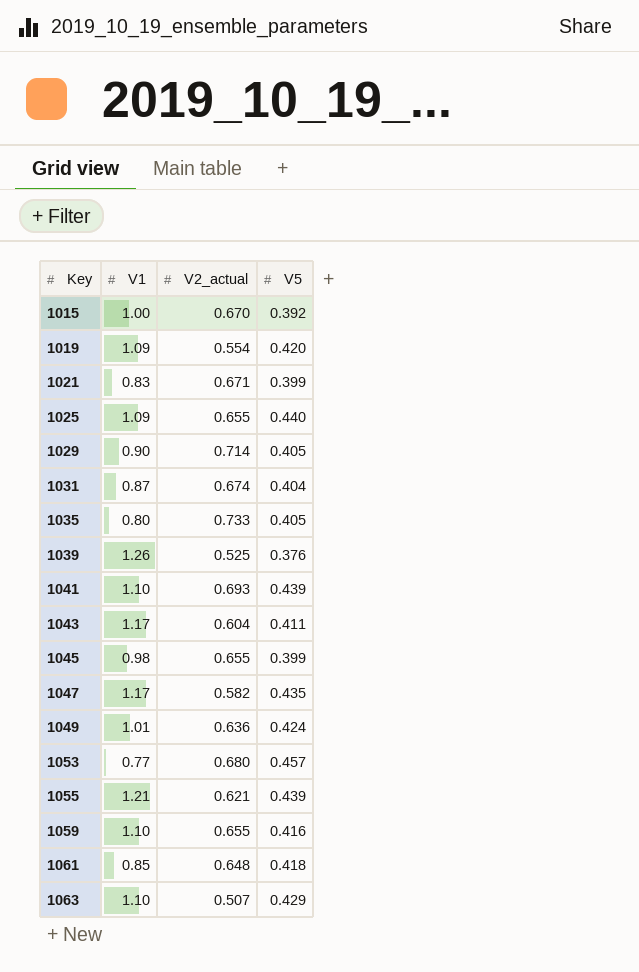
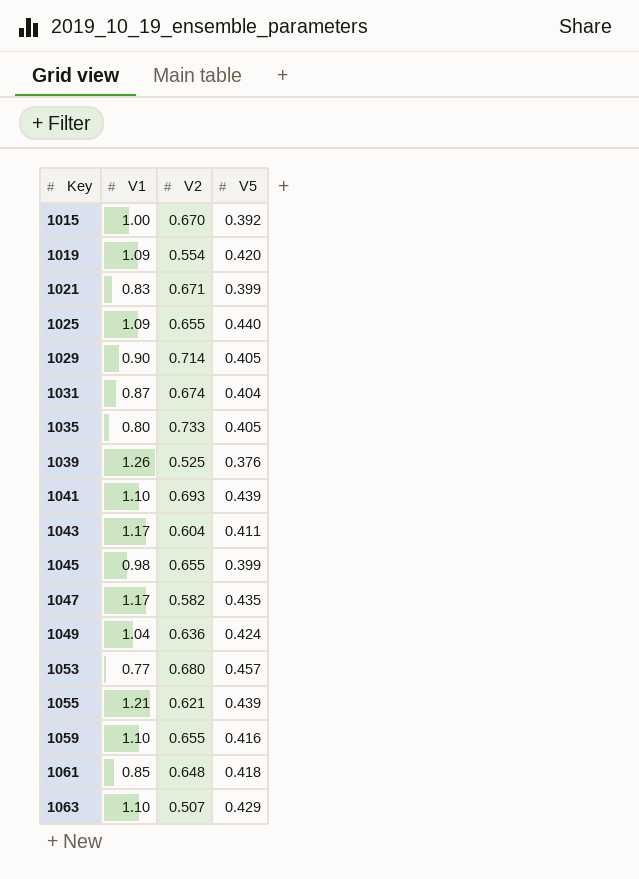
column name: V2_actual -> V2
1049 | V1: 1.01 -> 1.04

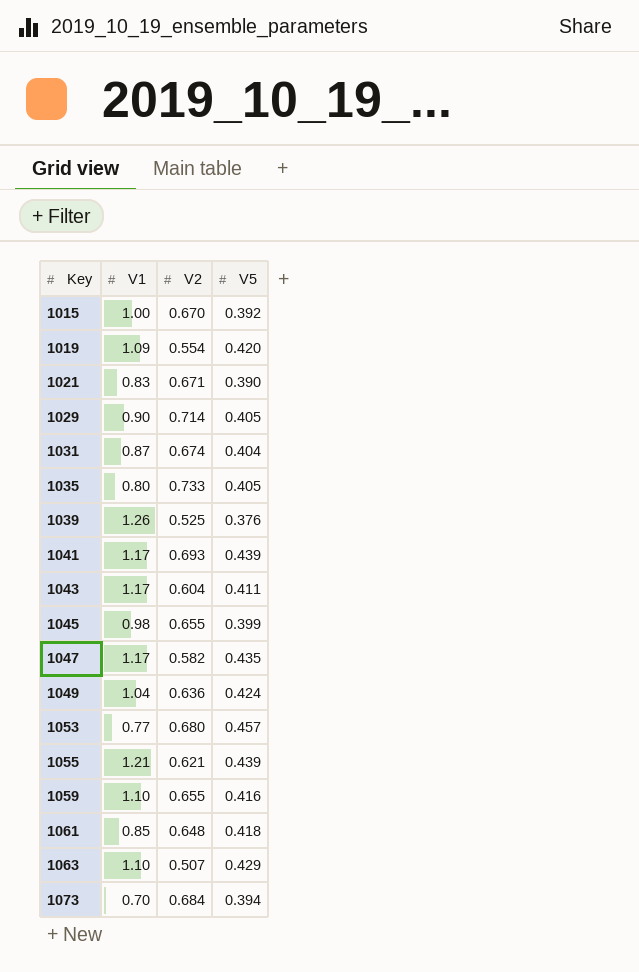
row 1025: 1.09 | 0.655 | 0.440 -> none
1021 | V5: 0.399 -> 0.390
1041 | V1: 1.10 -> 1.17
row 1073: none -> 0.70 | 0.684 | 0.394

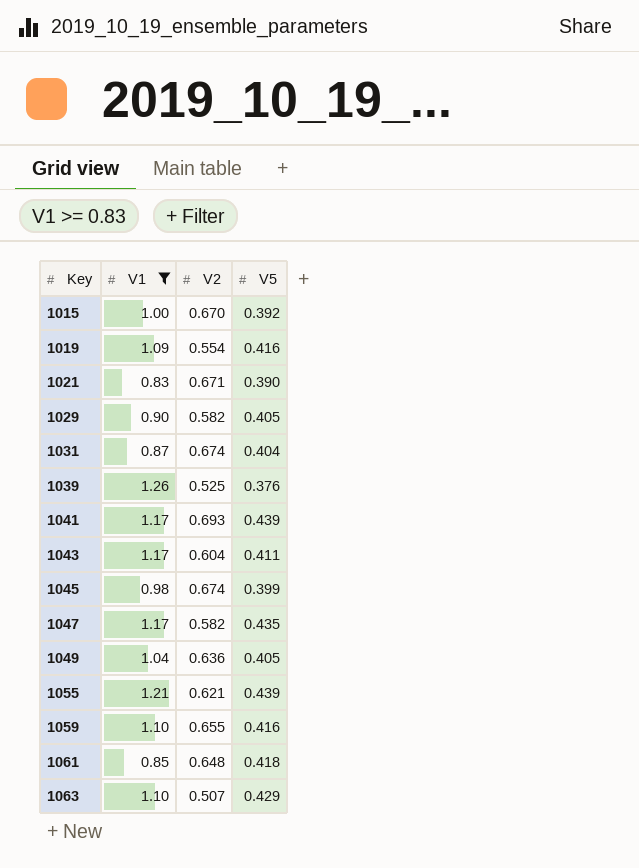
filter: none -> V1 >= 0.83
1019 | V5: 0.420 -> 0.416
1029 | V2: 0.714 -> 0.582
1045 | V2: 0.655 -> 0.674
1049 | V5: 0.424 -> 0.405

